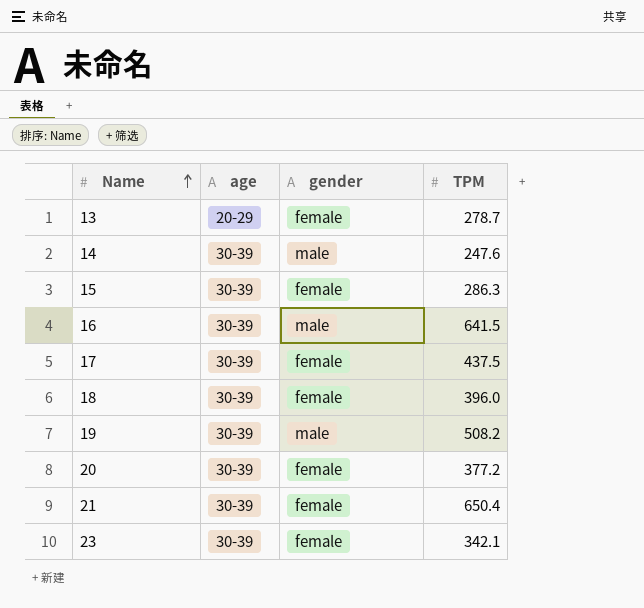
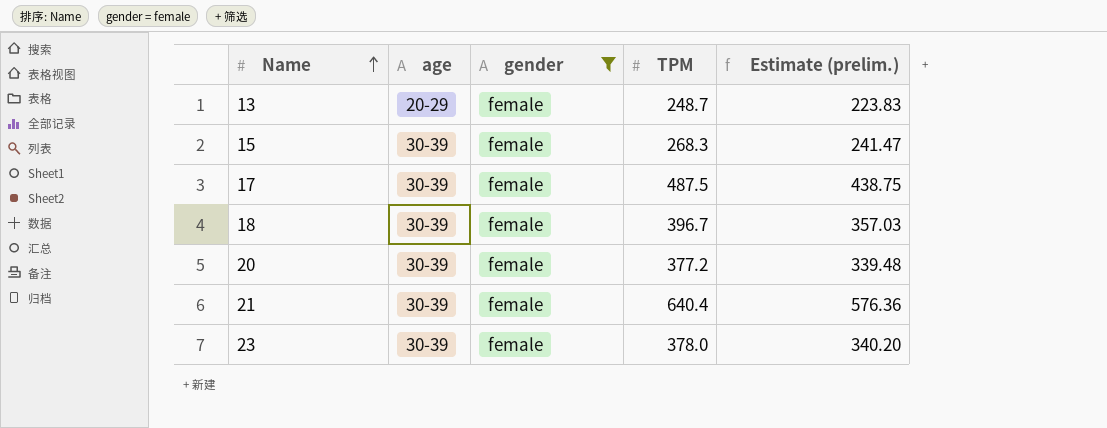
filter: none -> gender = female
column Estimate (prelim.) | formula: none -> [TPM] * 0.9
13 | TPM: 278.7 -> 248.7
15 | TPM: 286.3 -> 268.3
17 | TPM: 437.5 -> 487.5
18 | TPM: 396.0 -> 396.7
21 | TPM: 650.4 -> 640.4
23 | TPM: 342.1 -> 378.0

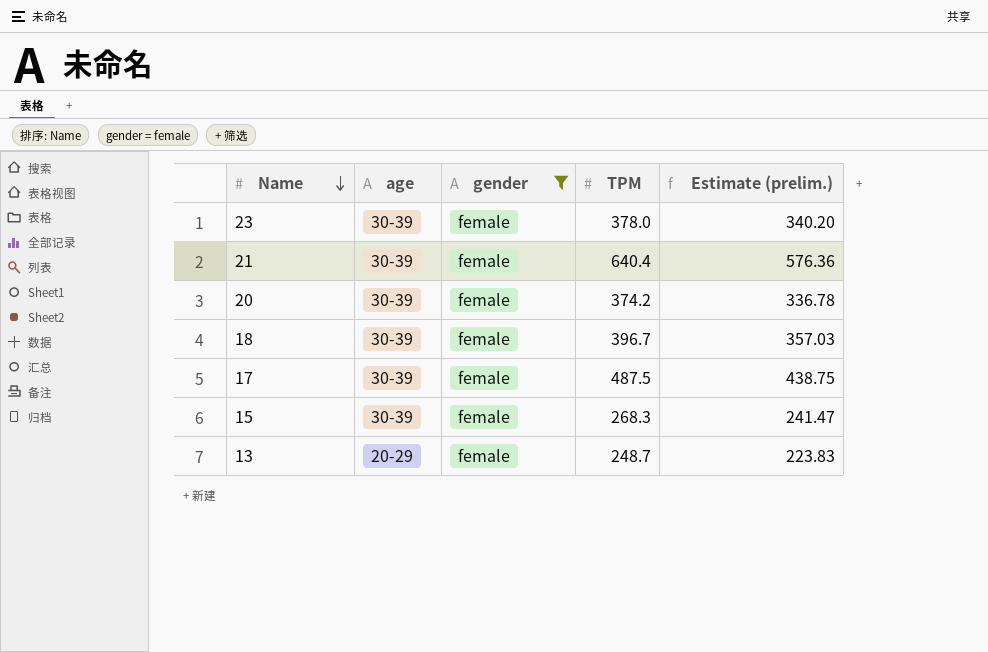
row order: Name ascending -> Name descending
20 | TPM: 377.2 -> 374.2
20 | Estimate (prelim.): 339.48 -> 336.78

